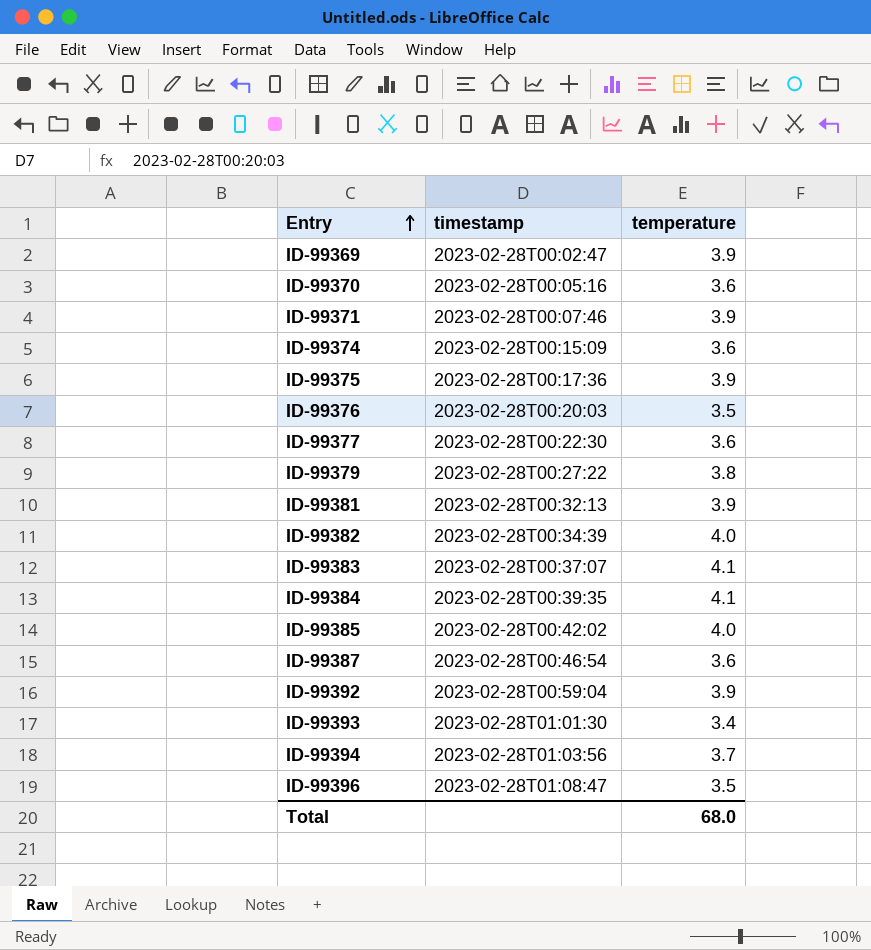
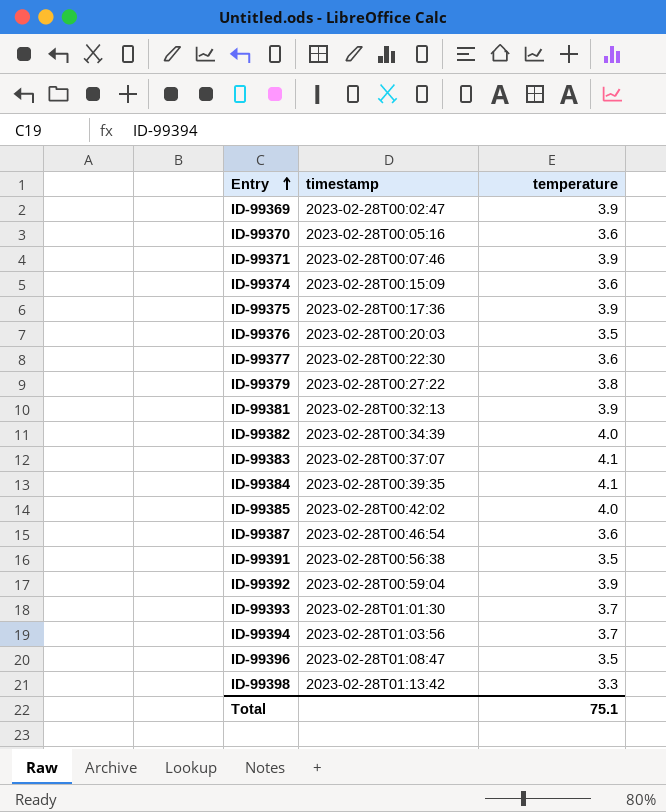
row ID-99391: none -> 2023-02-28T00:56:38 | 3.5
ID-99393 | temperature: 3.4 -> 3.7
row ID-99398: none -> 2023-02-28T01:13:42 | 3.3
Total | temperature: 68.0 -> 75.1

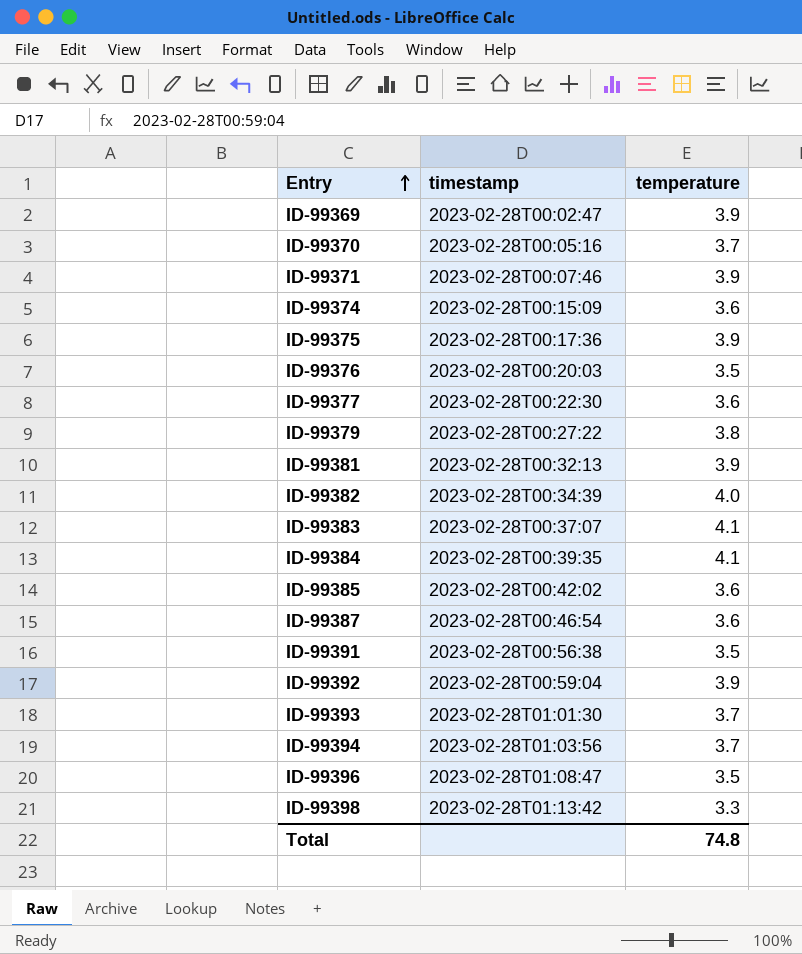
ID-99370 | temperature: 3.6 -> 3.7
ID-99385 | temperature: 4.0 -> 3.6
Total | temperature: 75.1 -> 74.8

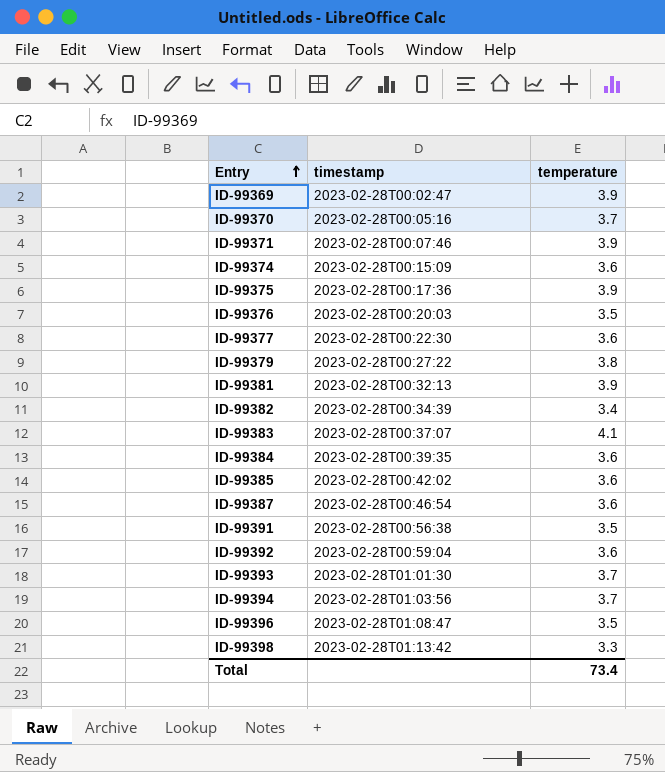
ID-99382 | temperature: 4.0 -> 3.4
ID-99384 | temperature: 4.1 -> 3.6
ID-99392 | temperature: 3.9 -> 3.6
Total | temperature: 74.8 -> 73.4

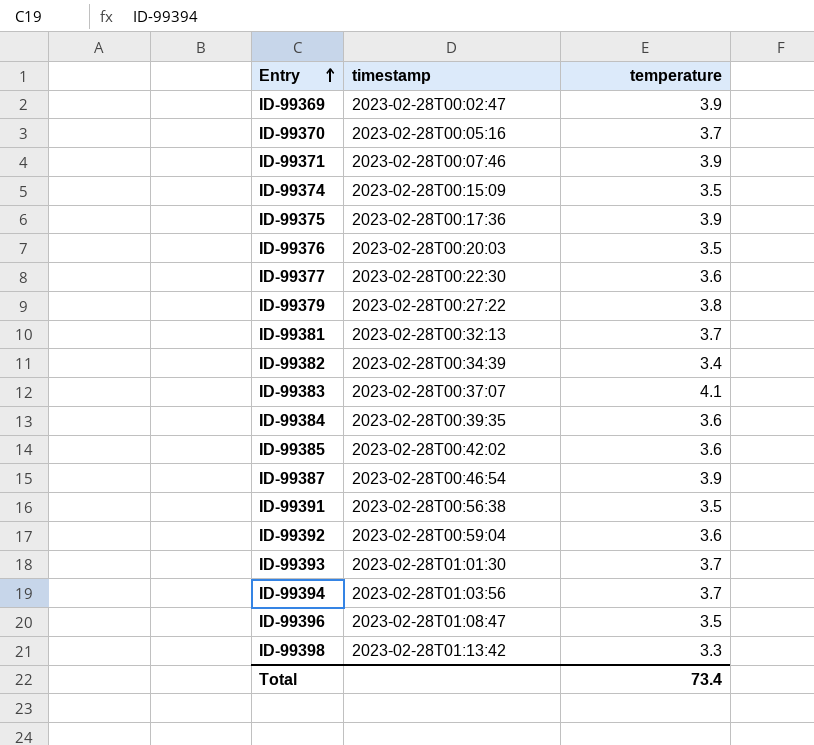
ID-99374 | temperature: 3.6 -> 3.5
ID-99381 | temperature: 3.9 -> 3.7
ID-99387 | temperature: 3.6 -> 3.9

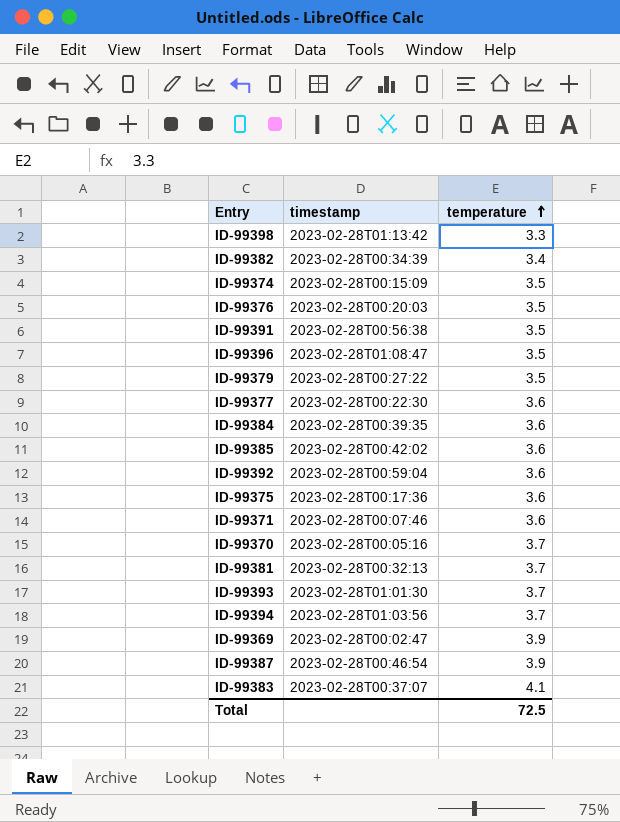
row order: Entry ascending -> temperature ascending
ID-99379 | temperature: 3.8 -> 3.5
ID-99375 | temperature: 3.9 -> 3.6
ID-99371 | temperature: 3.9 -> 3.6
Total | temperature: 73.4 -> 72.5

